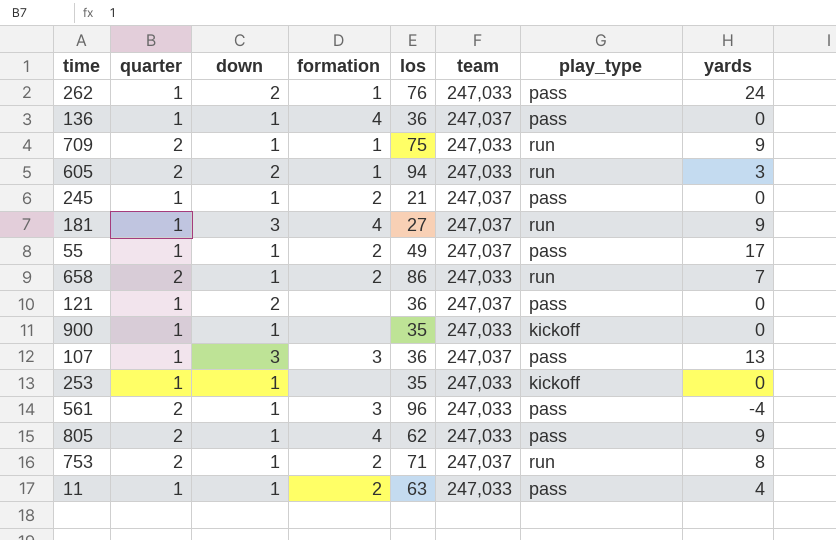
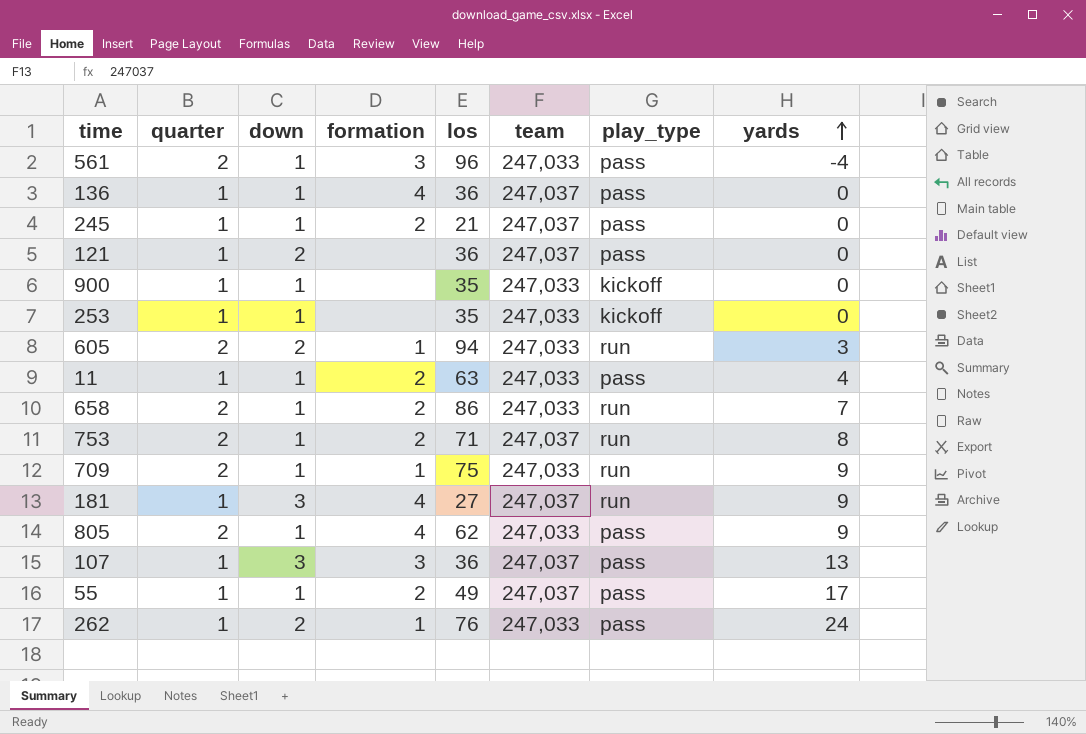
row order: none -> yards ascending

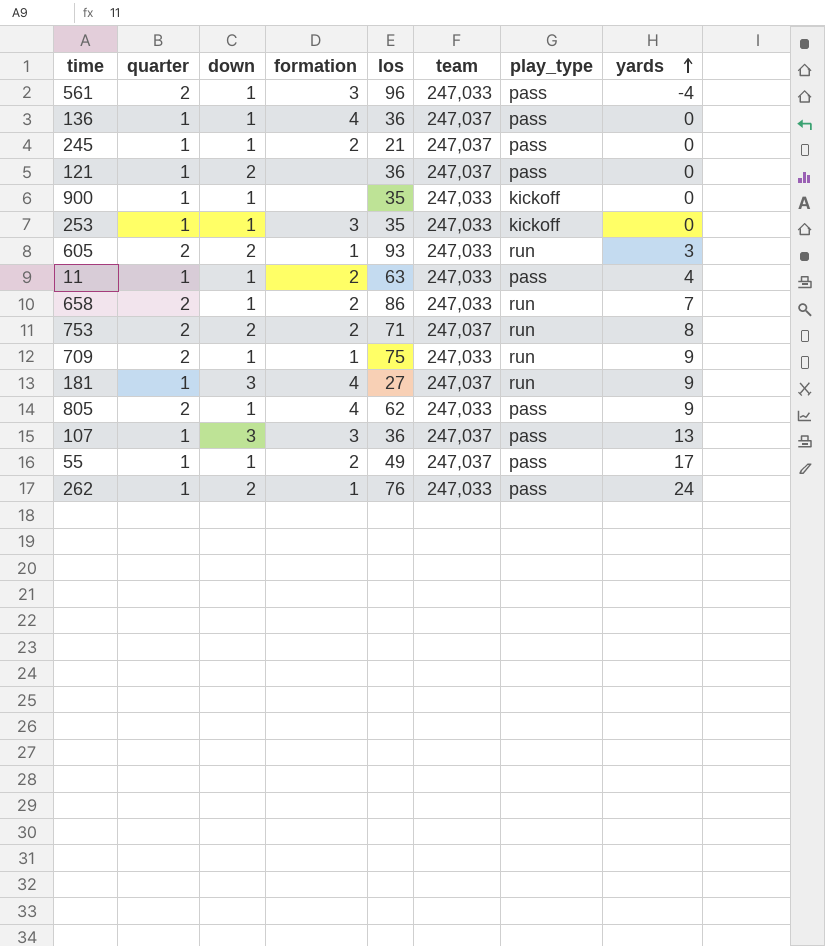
253 | formation: none -> 3
605 | los: 94 -> 93
753 | down: 1 -> 2

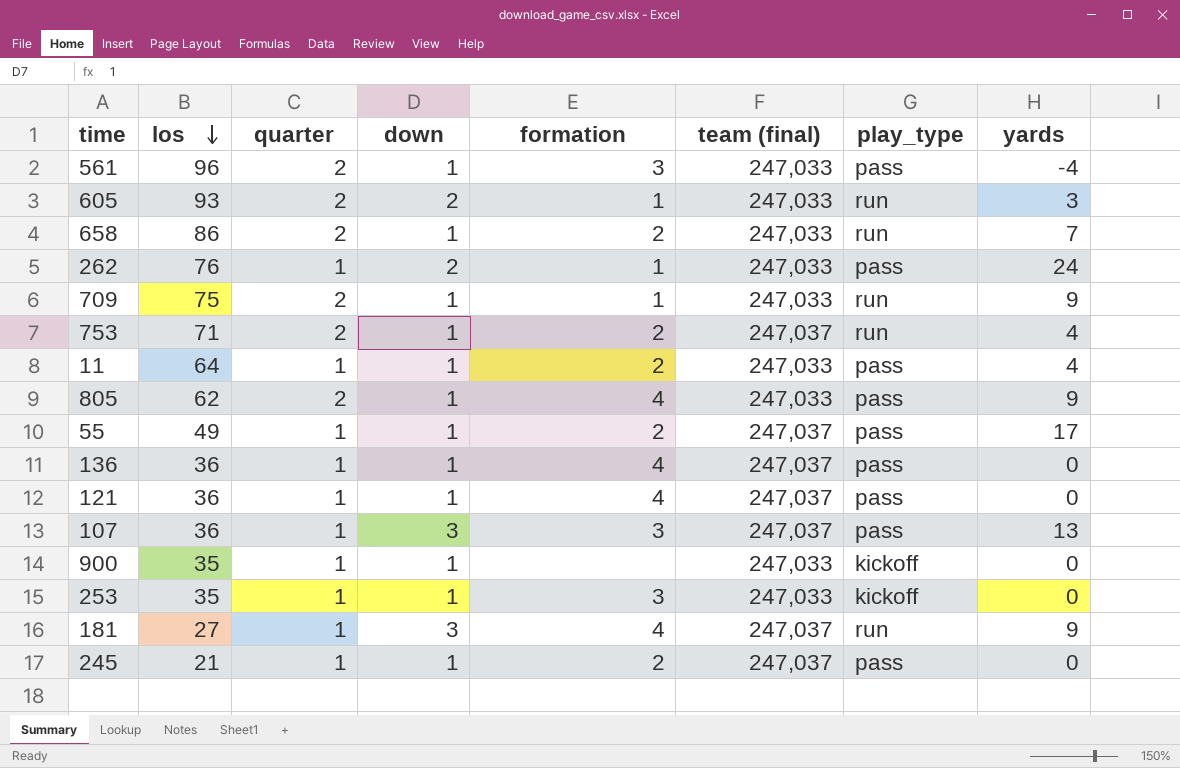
row order: yards ascending -> los descending
column los | position: 5 -> 2
column name: team -> team (final)
753 | down: 2 -> 1
753 | yards: 8 -> 4
11 | los: 63 -> 64
121 | down: 2 -> 1
121 | formation: none -> 4

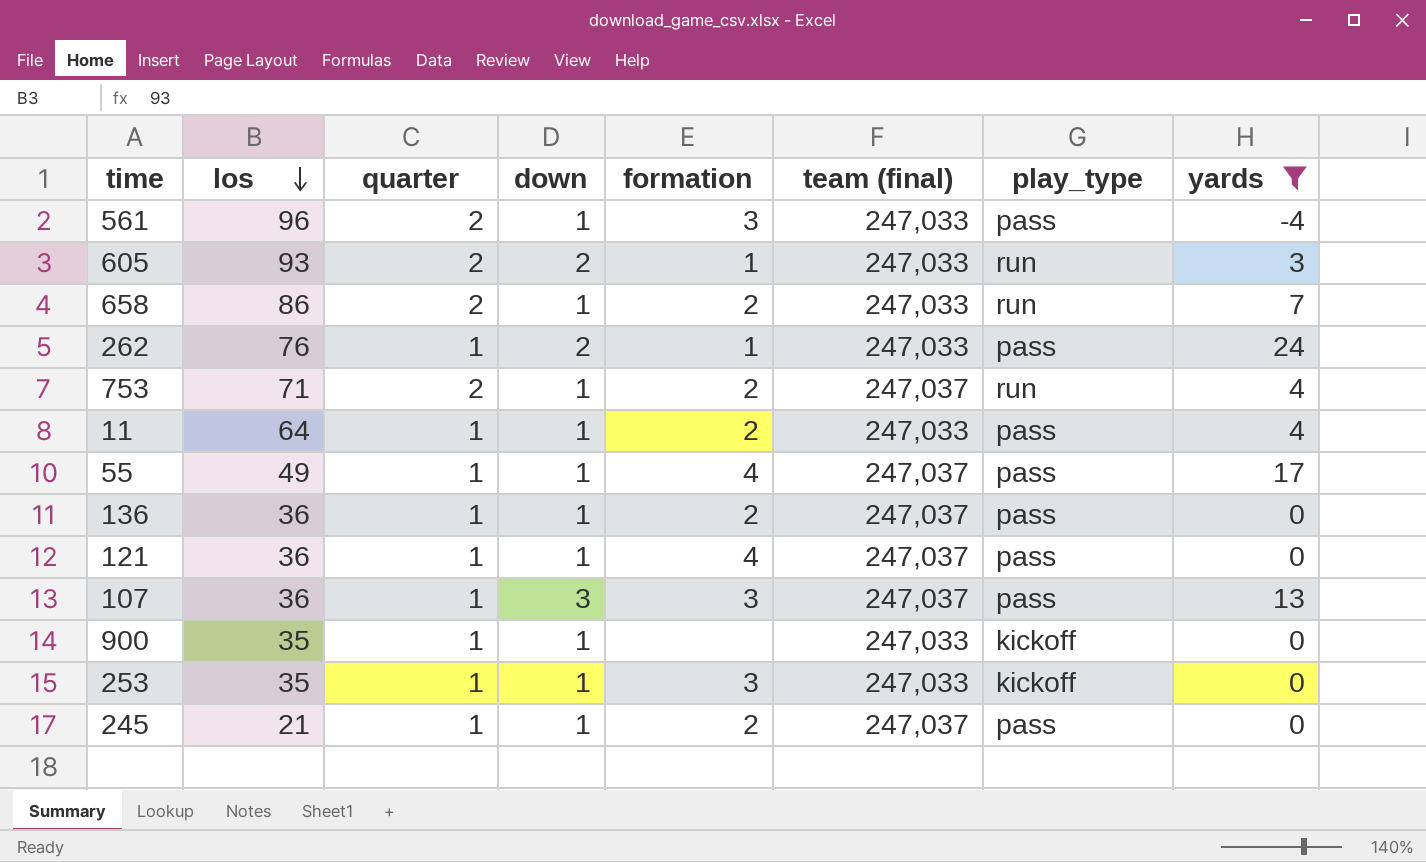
filter: none -> yards != 9
55 | formation: 2 -> 4
136 | formation: 4 -> 2

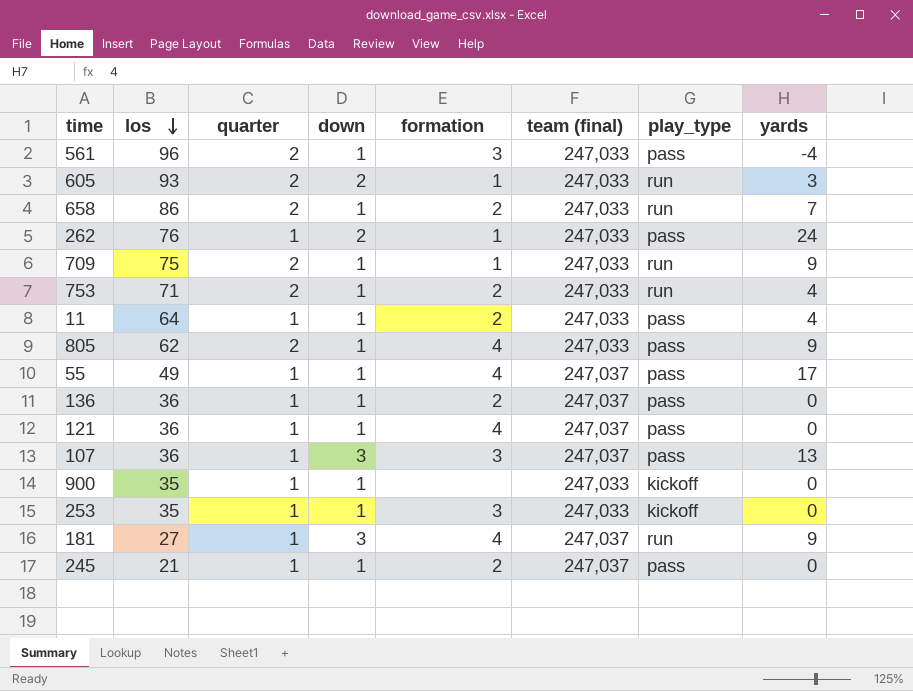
filter: yards != 9 -> none
753 | team (final): 247,037 -> 247,033

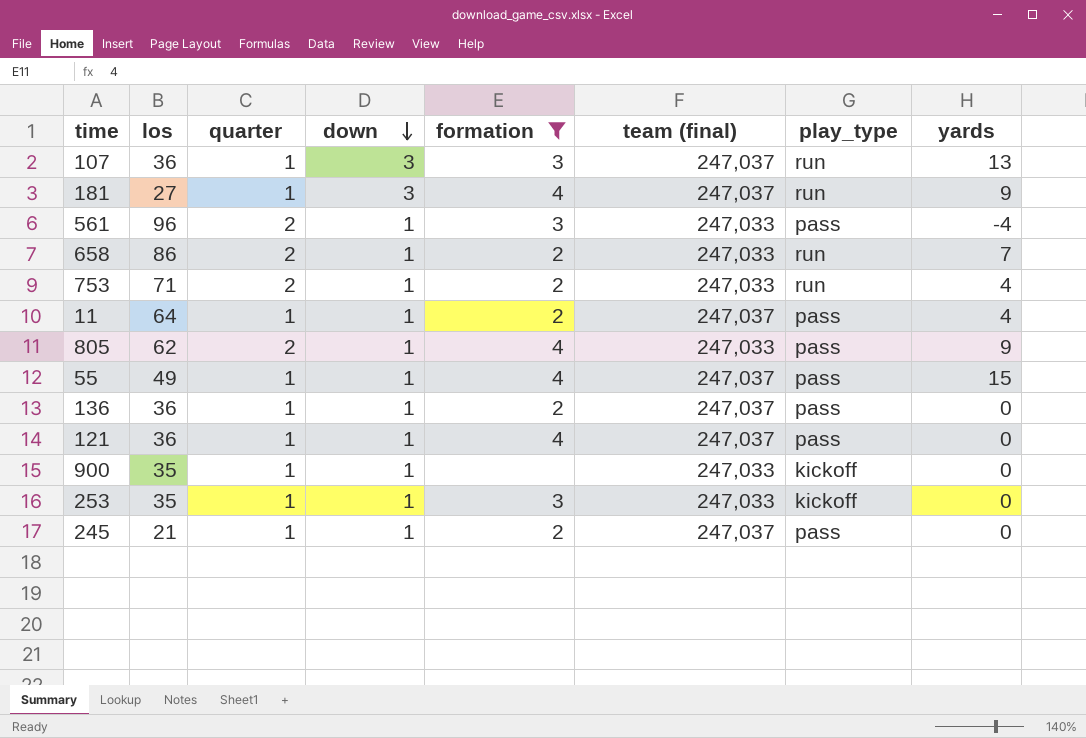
filter: none -> formation != 1
row order: los descending -> down descending
107 | play_type: pass -> run
11 | team (final): 247,033 -> 247,037
55 | yards: 17 -> 15

